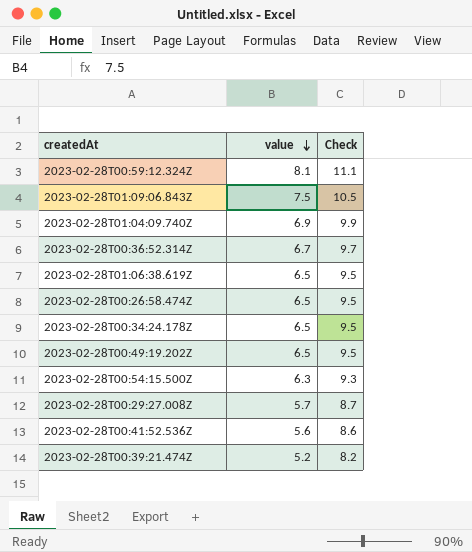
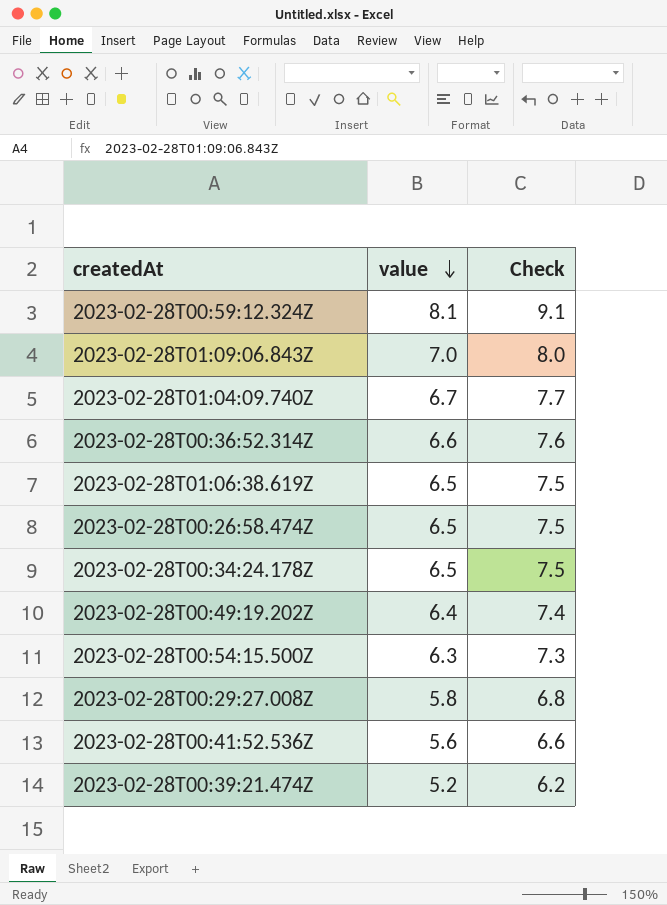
column Check | formula: [value] + 3 -> [value] + 1
2023-02-28T01:09:06.843Z | value: 7.5 -> 7.0
2023-02-28T01:04:09.740Z | value: 6.9 -> 6.7
2023-02-28T00:36:52.314Z | value: 6.7 -> 6.6
2023-02-28T00:49:19.202Z | value: 6.5 -> 6.4
2023-02-28T00:29:27.008Z | value: 5.7 -> 5.8

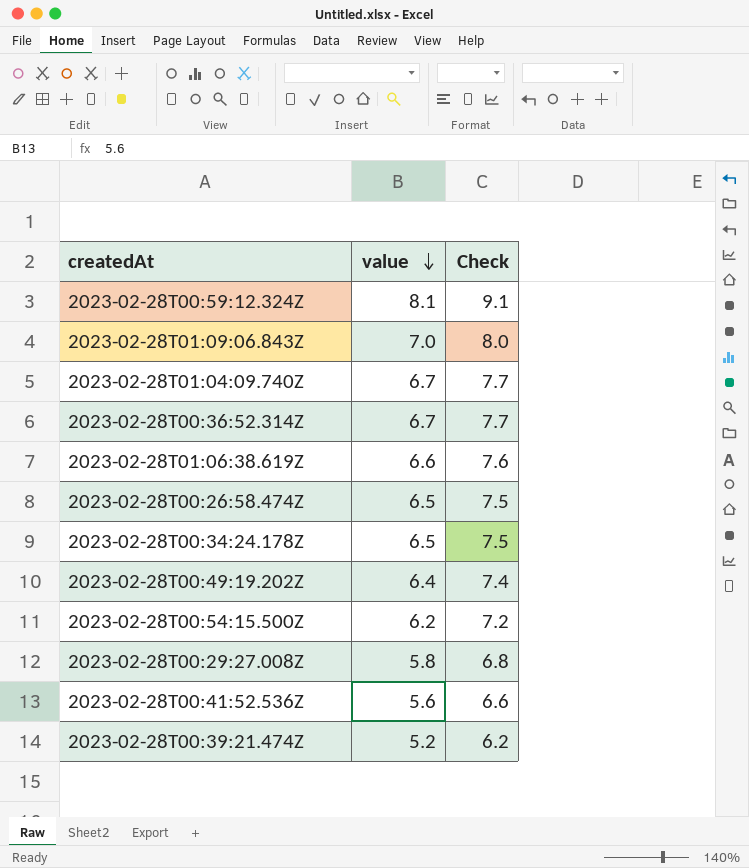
2023-02-28T00:36:52.314Z | value: 6.6 -> 6.7
2023-02-28T00:36:52.314Z | Check: 7.6 -> 7.7
2023-02-28T01:06:38.619Z | value: 6.5 -> 6.6
2023-02-28T01:06:38.619Z | Check: 7.5 -> 7.6
2023-02-28T00:54:15.500Z | value: 6.3 -> 6.2
2023-02-28T00:54:15.500Z | Check: 7.3 -> 7.2

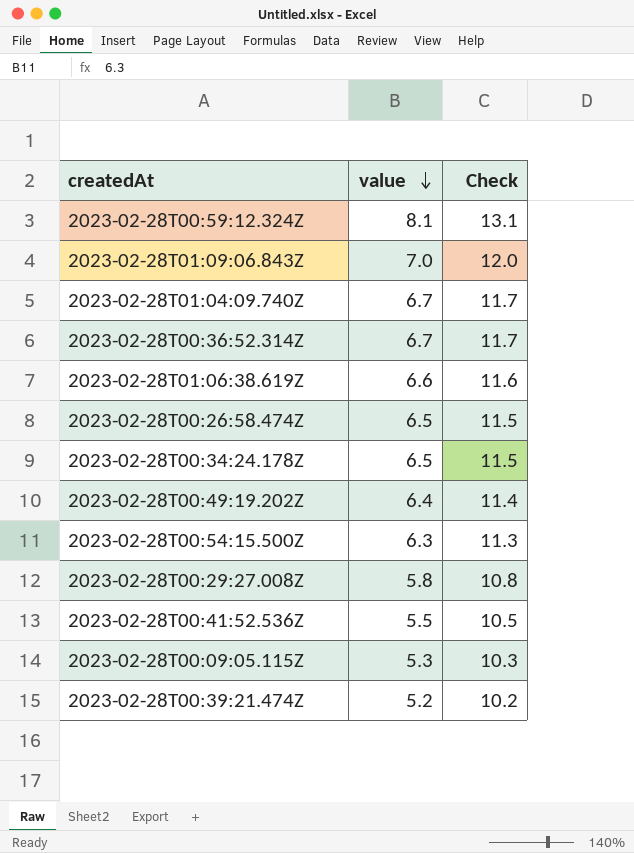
column Check | formula: [value] + 1 -> [value] + 5
2023-02-28T00:54:15.500Z | value: 6.2 -> 6.3
2023-02-28T00:41:52.536Z | value: 5.6 -> 5.5
row 2023-02-28T00:09:05.115Z: none -> 5.3 | 10.3

